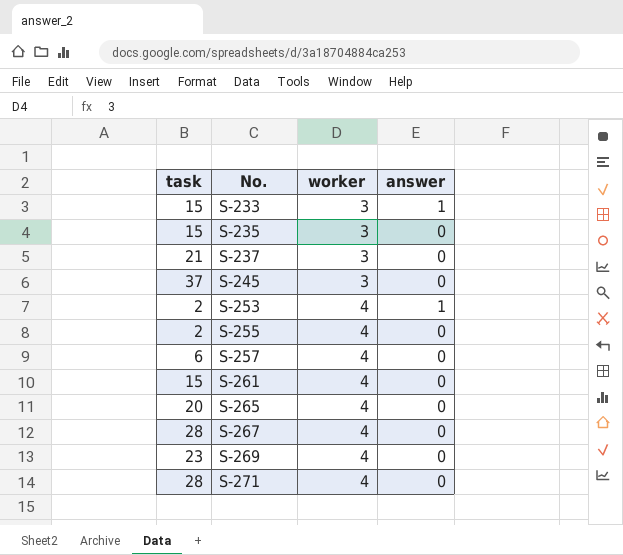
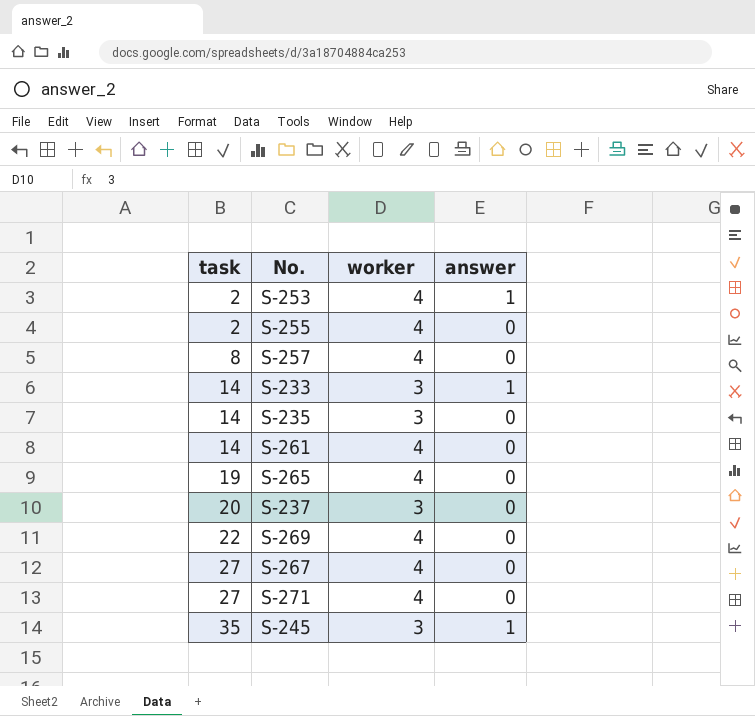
row order: No. ascending -> task ascending
S-257 | task: 6 -> 8
S-233 | task: 15 -> 14
S-235 | task: 15 -> 14
S-261 | task: 15 -> 14
S-265 | task: 20 -> 19
S-237 | task: 21 -> 20
S-269 | task: 23 -> 22
S-267 | task: 28 -> 27
S-271 | task: 28 -> 27
S-245 | task: 37 -> 35
S-245 | answer: 0 -> 1

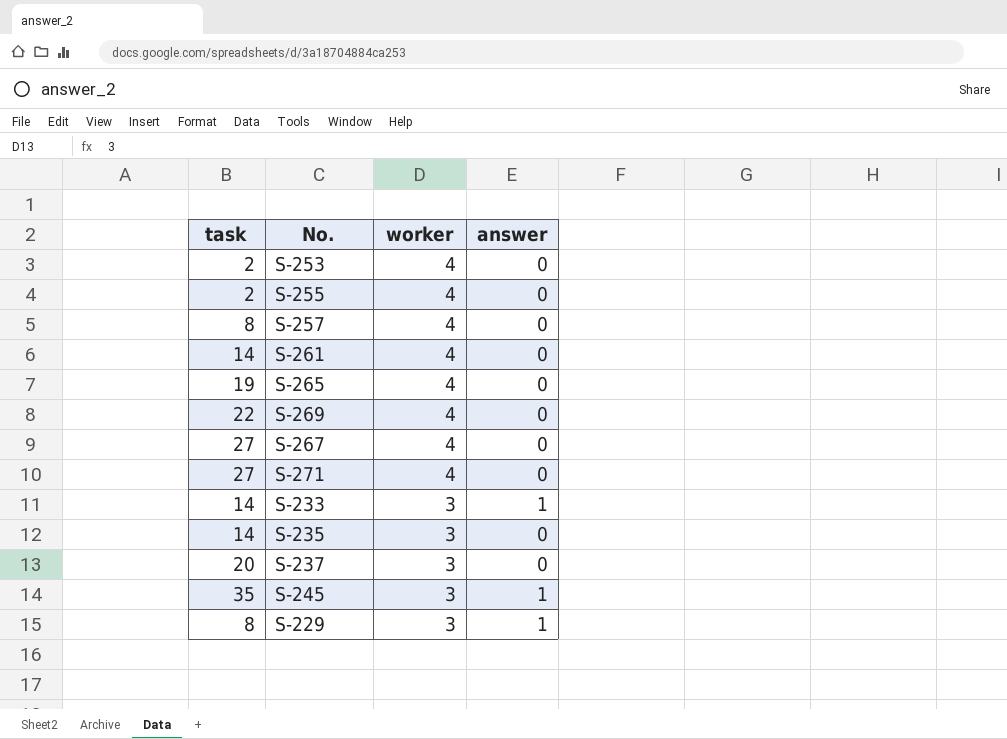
row order: task ascending -> worker descending
S-253 | answer: 1 -> 0
row S-229: none -> 8 | 3 | 1

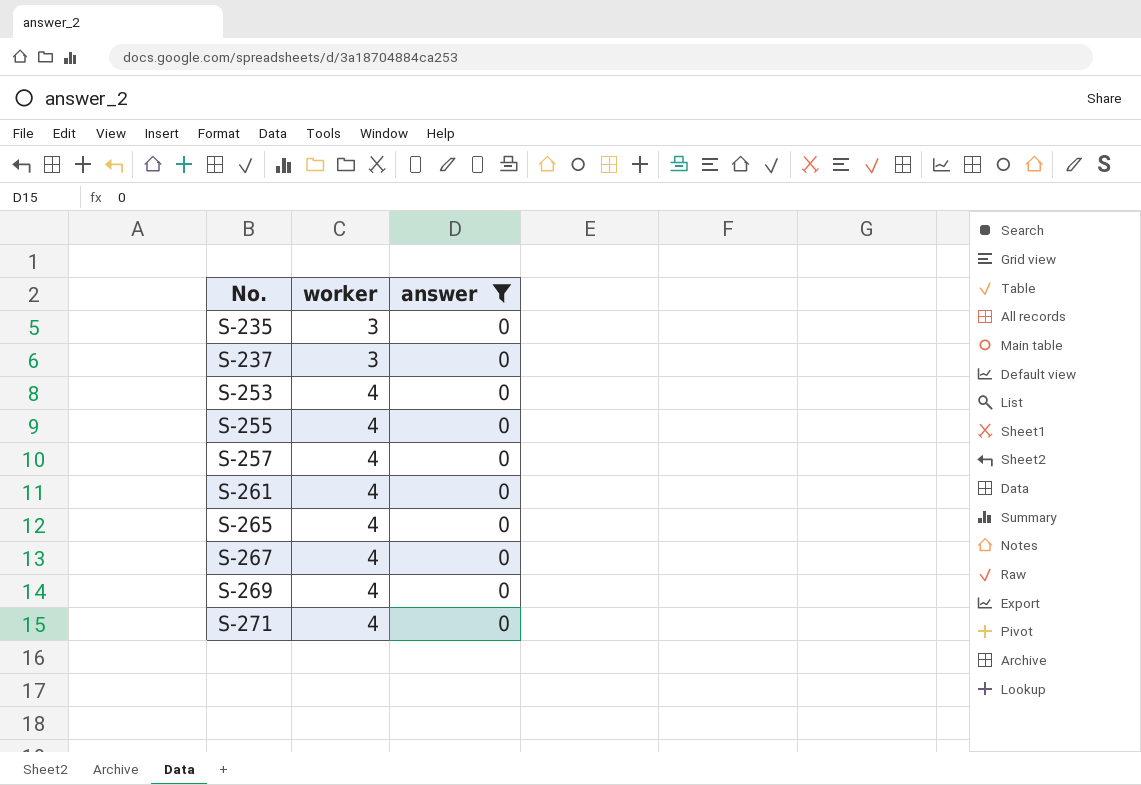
filter: none -> answer = 0
row order: worker descending -> No. ascending
column task | position: 1 -> none

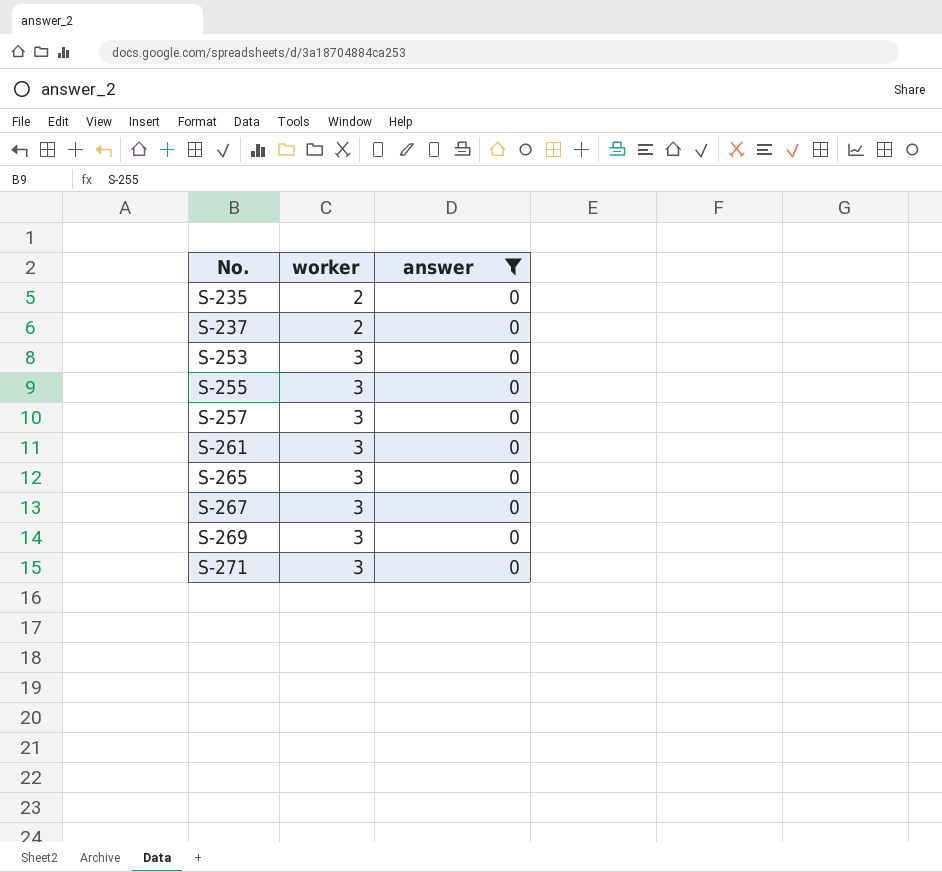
S-235 | worker: 3 -> 2
S-237 | worker: 3 -> 2
S-253 | worker: 4 -> 3
S-255 | worker: 4 -> 3
S-257 | worker: 4 -> 3
S-261 | worker: 4 -> 3
S-265 | worker: 4 -> 3
S-267 | worker: 4 -> 3
S-269 | worker: 4 -> 3
S-271 | worker: 4 -> 3

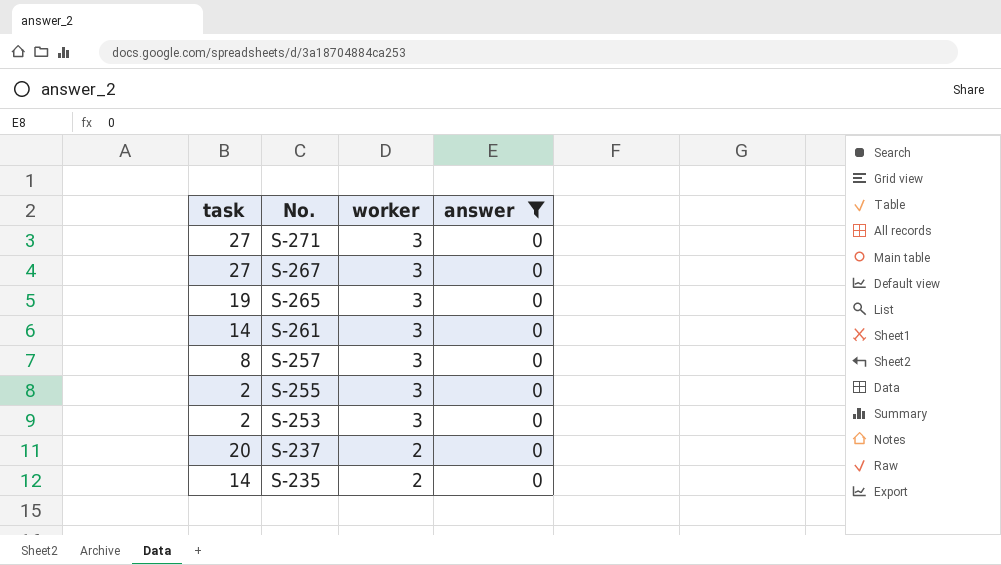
row order: No. ascending -> No. descending
column task | position: none -> 1
row S-269: 3 | 0 -> none

